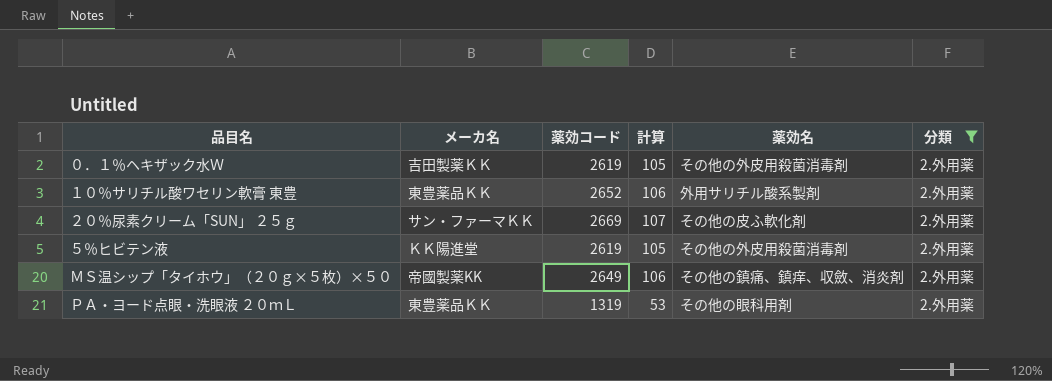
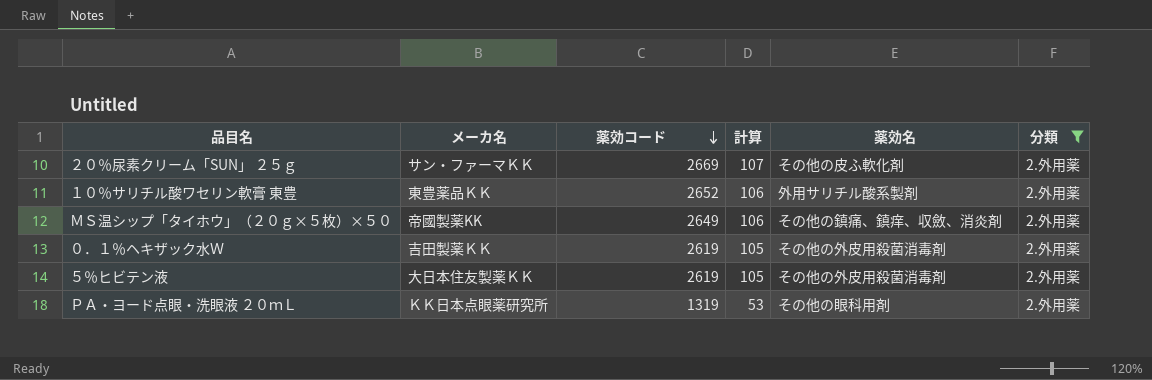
row order: none -> 薬効コード descending
５％ヒビテン液 | メーカ名: ＫＫ陽進堂 -> 大日本住友製薬ＫＫ
ＰＡ・ヨード点眼・洗眼液 ２０ｍＬ | メーカ名: 東豊薬品ＫＫ -> ＫＫ日本点眼薬研究所

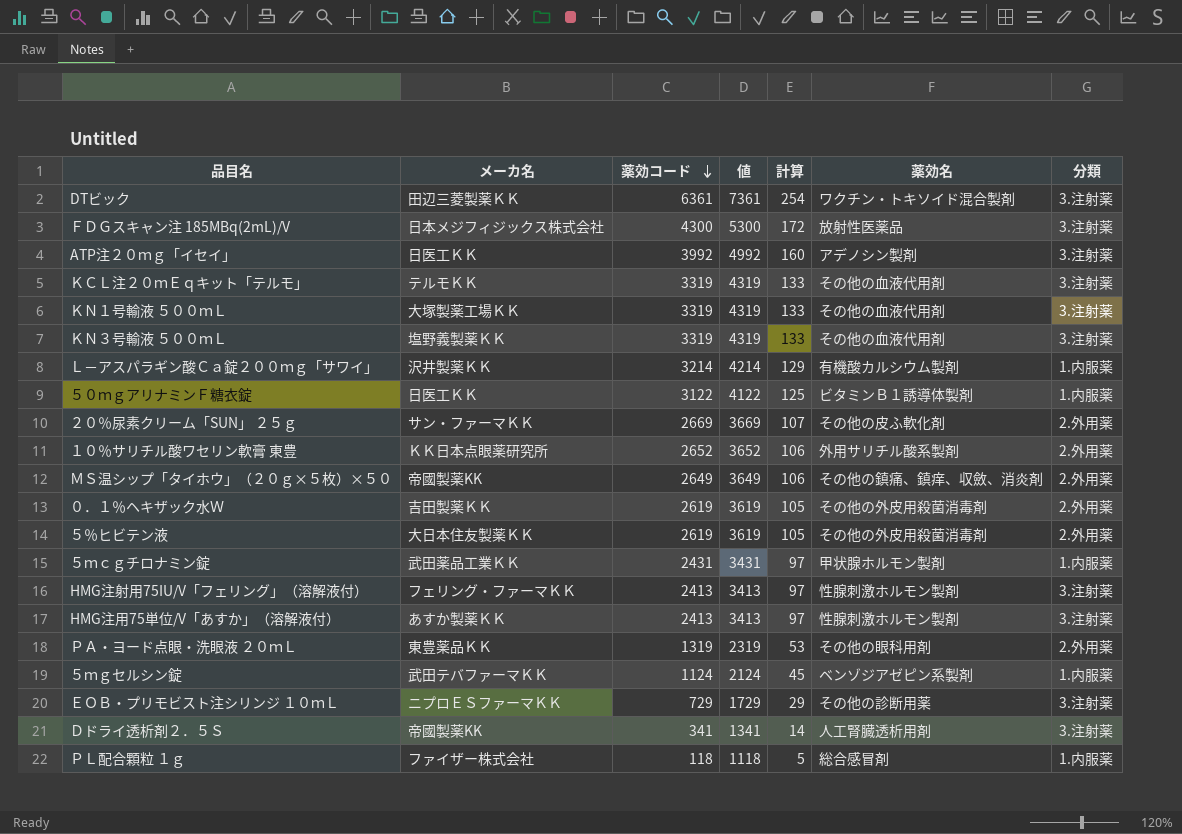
filter: 分類 = 2.外用薬 -> none
column 値 | formula: none -> [薬効コード] + 1000
１０％サリチル酸ワセリン軟膏 東豊 | メーカ名: 東豊薬品ＫＫ -> ＫＫ日本点眼薬研究所
ＰＡ・ヨード点眼・洗眼液 ２０ｍＬ | メーカ名: ＫＫ日本点眼薬研究所 -> 東豊薬品ＫＫ

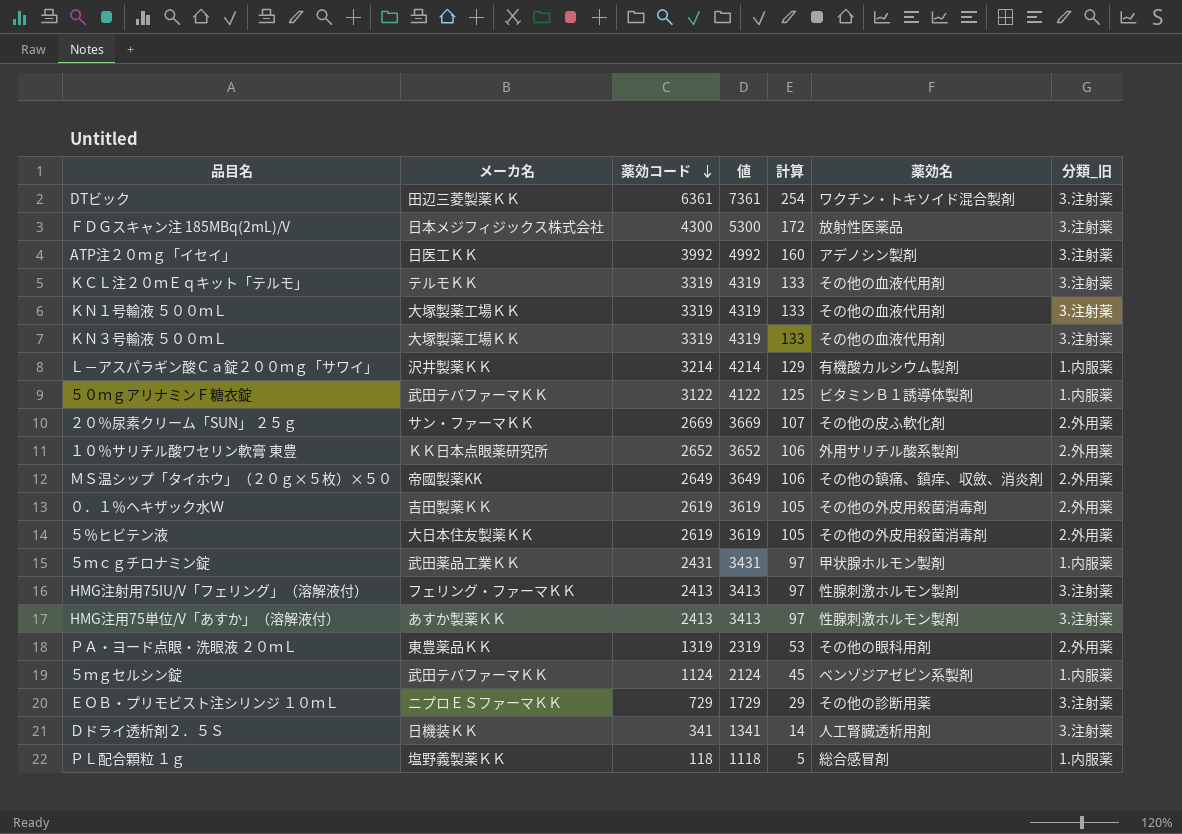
column name: 分類 -> 分類_旧
ＫＮ３号輸液 ５００ｍＬ | メーカ名: 塩野義製薬ＫＫ -> 大塚製薬工場ＫＫ
５０ｍｇアリナミンＦ糖衣錠 | メーカ名: 日医工ＫＫ -> 武田テバファーマＫＫ
Ｄドライ透析剤２．５Ｓ | メーカ名: 帝國製薬KK -> 日機装ＫＫ
ＰＬ配合顆粒 １ｇ | メーカ名: ファイザー株式会社 -> 塩野義製薬ＫＫ

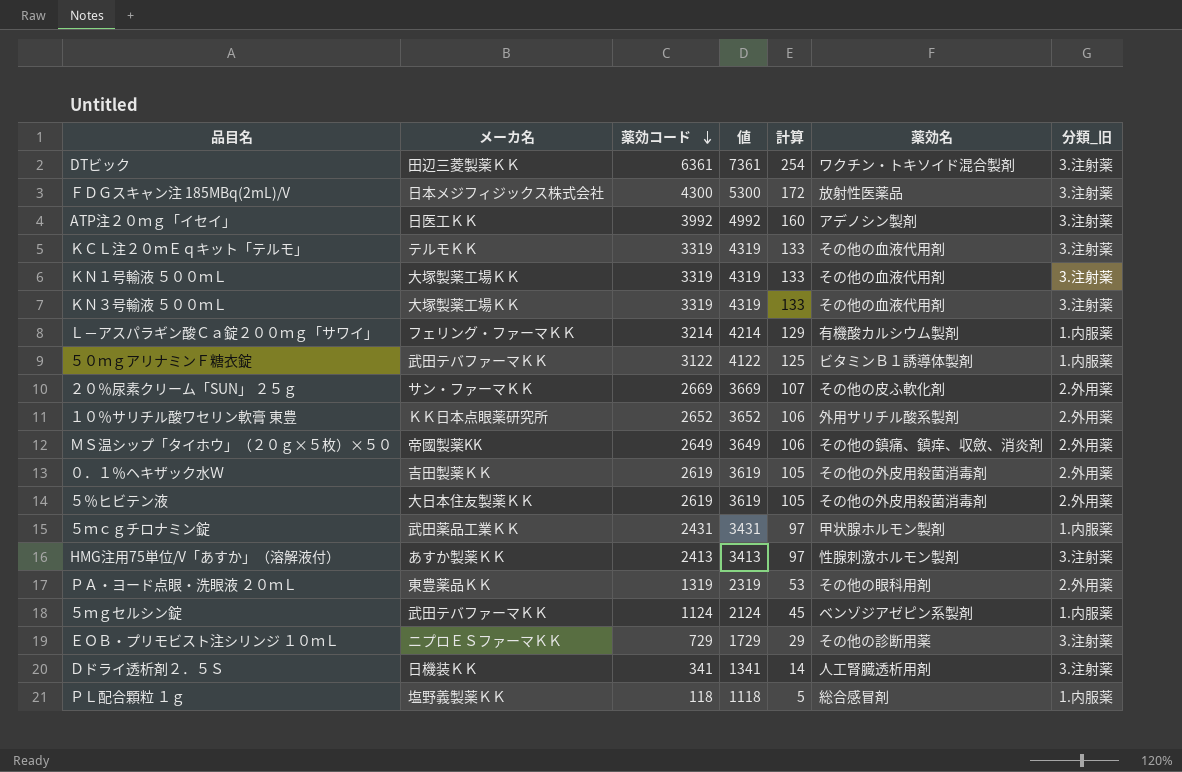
row HMG注射用75IU/V「フェリング」（溶解液付）: フェリング・ファーマＫＫ | 2413 | 3413 | 97 | 性腺刺激ホルモン製剤 | 3.注射薬 -> none
Ｌ－アスパラギン酸Ｃａ錠２００ｍｇ「サワイ」 | メーカ名: 沢井製薬ＫＫ -> フェリング・ファーマＫＫ

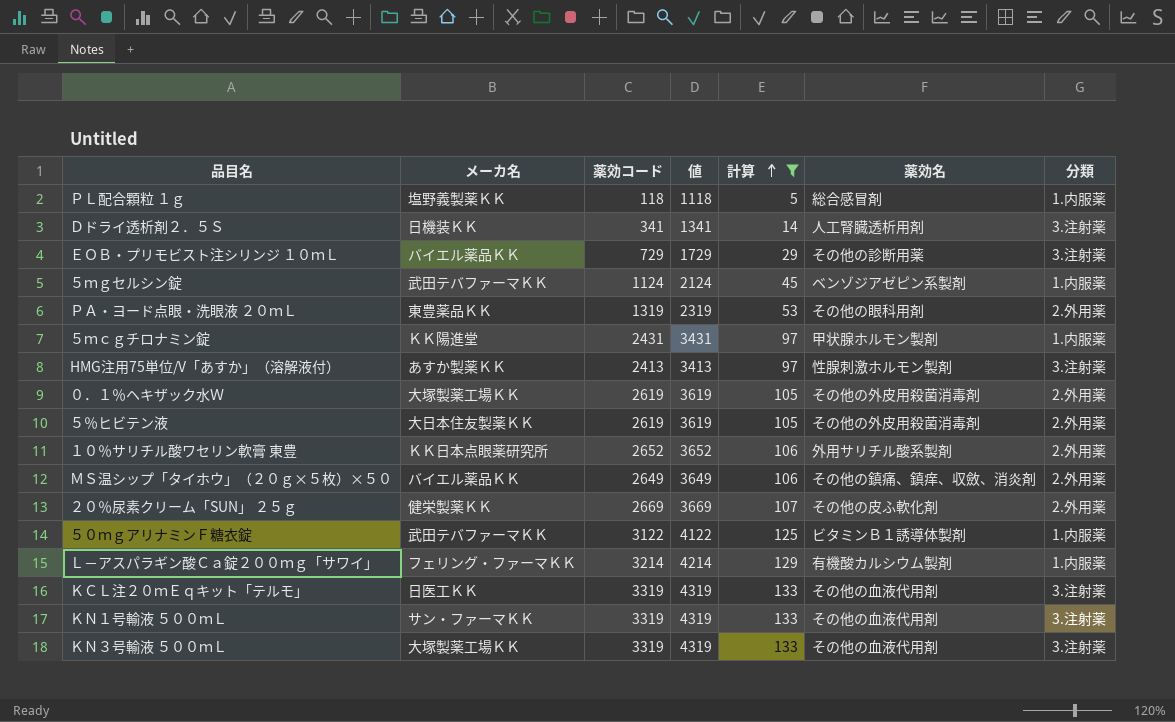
filter: none -> 計算 <= 133
row order: 薬効コード descending -> 計算 ascending
column name: 分類_旧 -> 分類
ＥＯＢ・プリモビスト注シリンジ １０ｍＬ | メーカ名: ニプロＥＳファーマＫＫ -> バイエル薬品ＫＫ
５ｍｃｇチロナミン錠 | メーカ名: 武田薬品工業ＫＫ -> ＫＫ陽進堂
０．１％ヘキザック水Ｗ | メーカ名: 吉田製薬ＫＫ -> 大塚製薬工場ＫＫ
ＭＳ温シップ「タイホウ」（２０ｇ×５枚）×５０ | メーカ名: 帝國製薬KK -> バイエル薬品ＫＫ
２０％尿素クリーム「SUN」 ２５ｇ | メーカ名: サン・ファーマＫＫ -> 健栄製薬ＫＫ
ＫＣＬ注２０ｍＥｑキット「テルモ」 | メーカ名: テルモＫＫ -> 日医工ＫＫ
ＫＮ１号輸液 ５００ｍＬ | メーカ名: 大塚製薬工場ＫＫ -> サン・ファーマＫＫ

